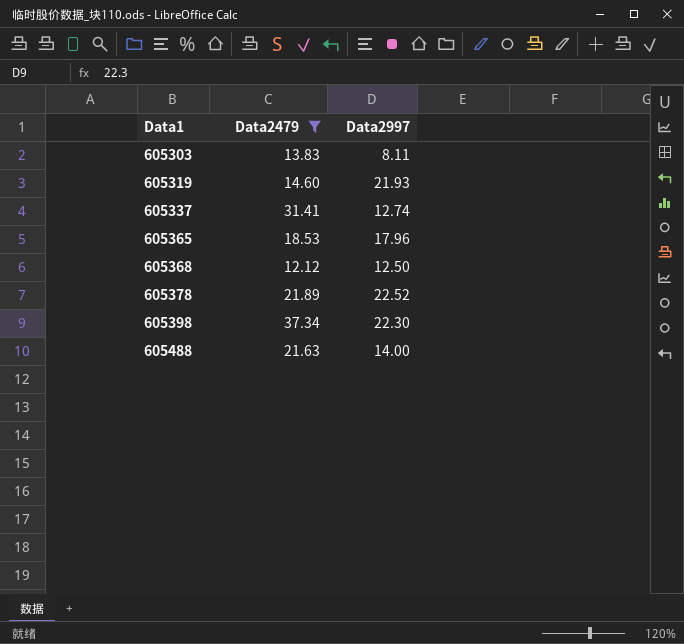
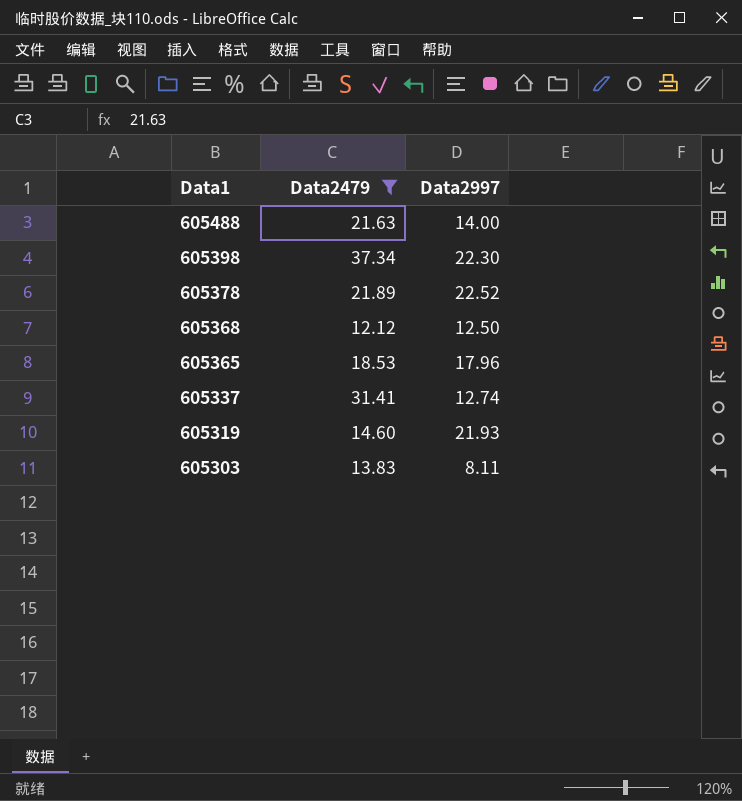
row order: Data1 ascending -> Data1 descending

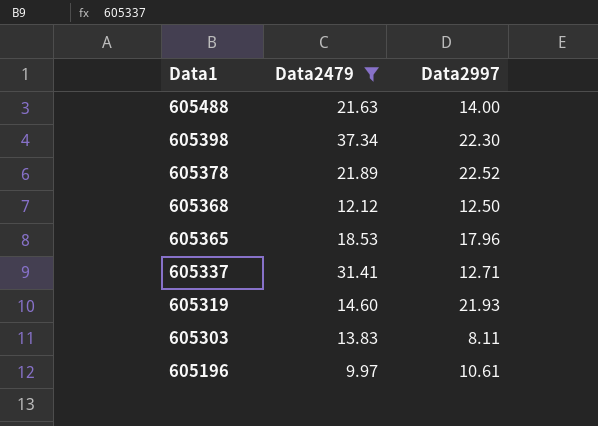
605337 | Data2997: 12.74 -> 12.71
row 605196: none -> 9.97 | 10.61

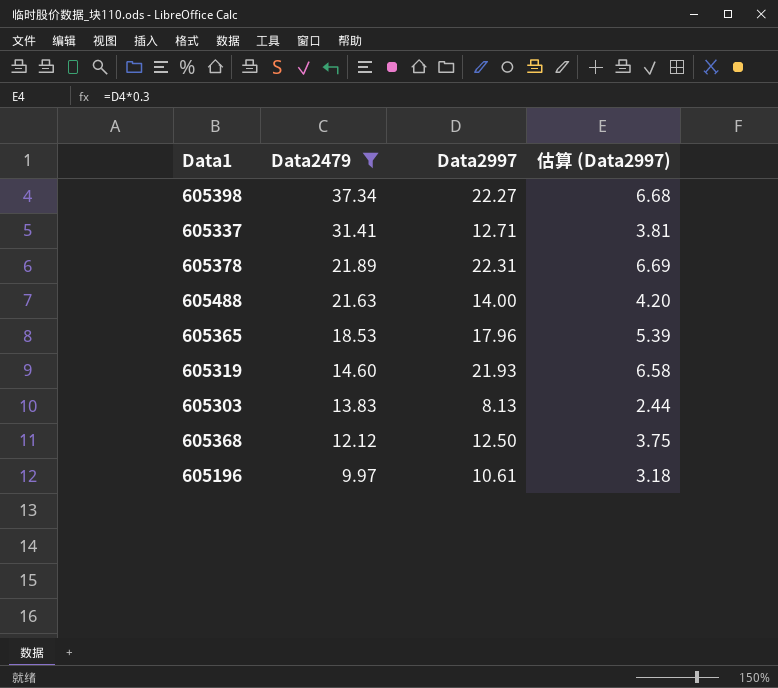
row order: Data1 descending -> Data2479 descending
column 估算 (Data2997) | formula: none -> [Data2997] * 0.3
605398 | Data2997: 22.30 -> 22.27
605378 | Data2997: 22.52 -> 22.31
605303 | Data2997: 8.11 -> 8.13

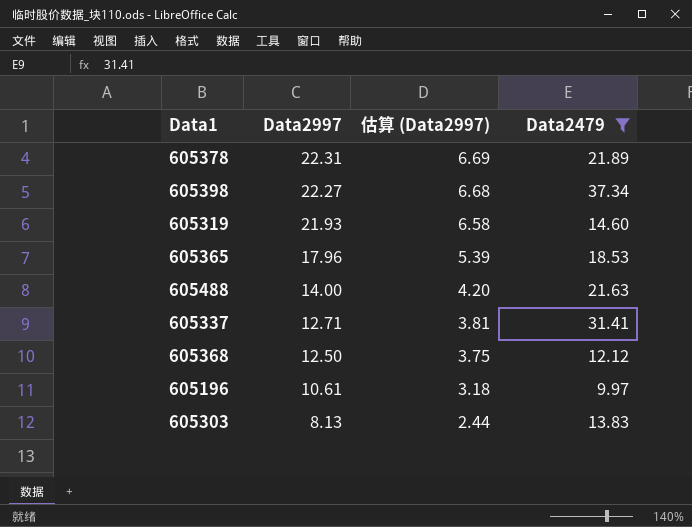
row order: Data2479 descending -> Data2997 descending
column Data2479 | position: 2 -> 4

